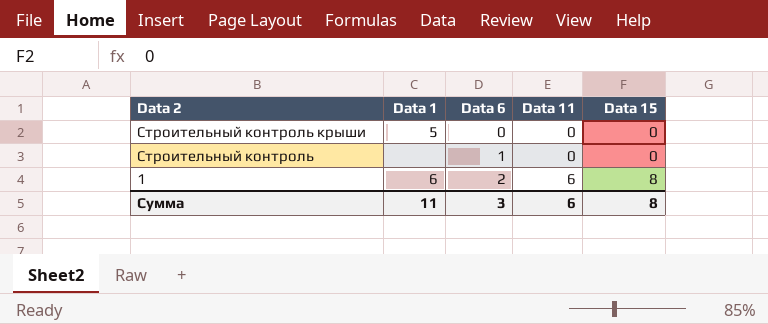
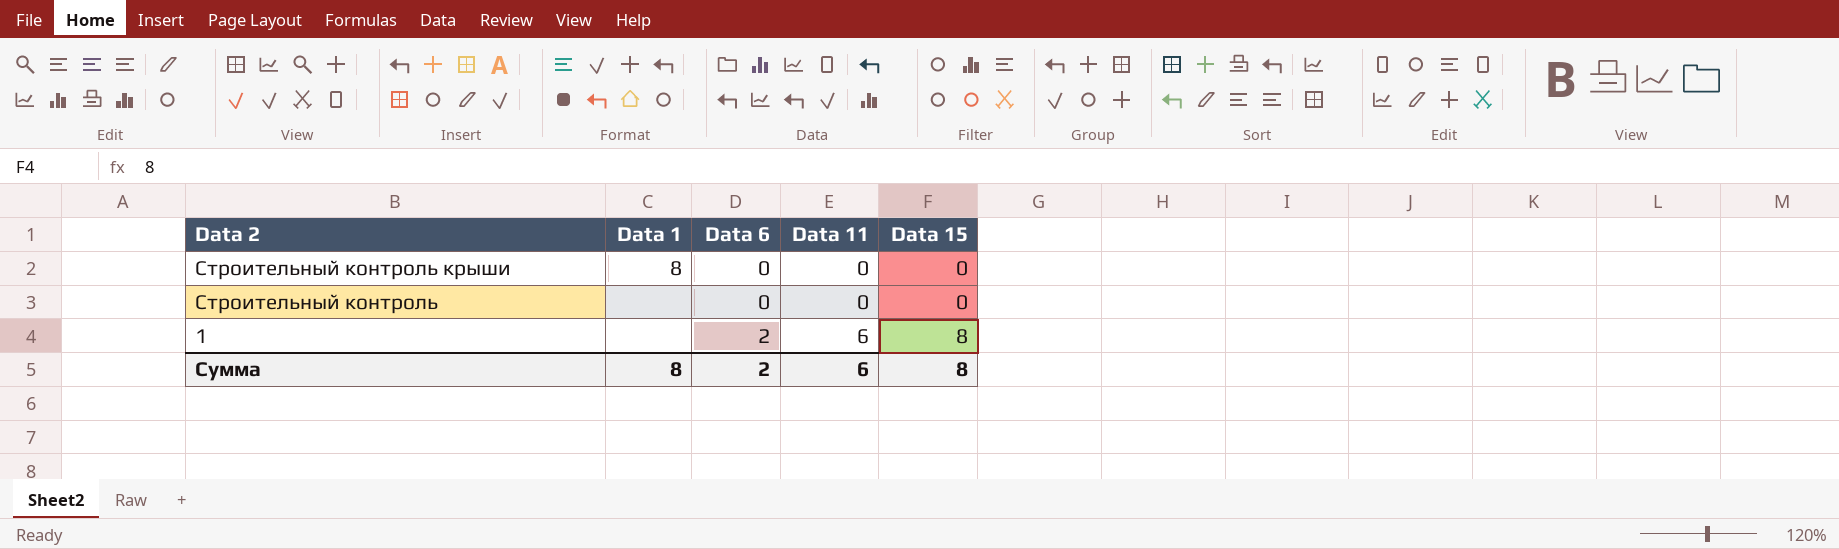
Строительный контроль крыши | Data 1: 5 -> 8
Строительный контроль | Data 6: 1 -> 0
1 | Data 1: 6 -> none
Сумма | Data 1: 11 -> 8
Сумма | Data 6: 3 -> 2

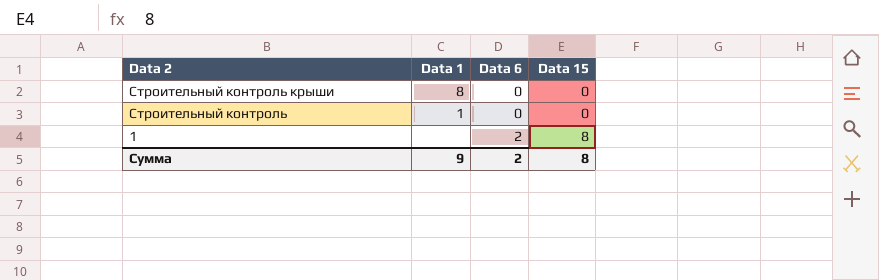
column Data 11 | position: 4 -> none
Строительный контроль | Data 1: none -> 1
Сумма | Data 1: 8 -> 9

